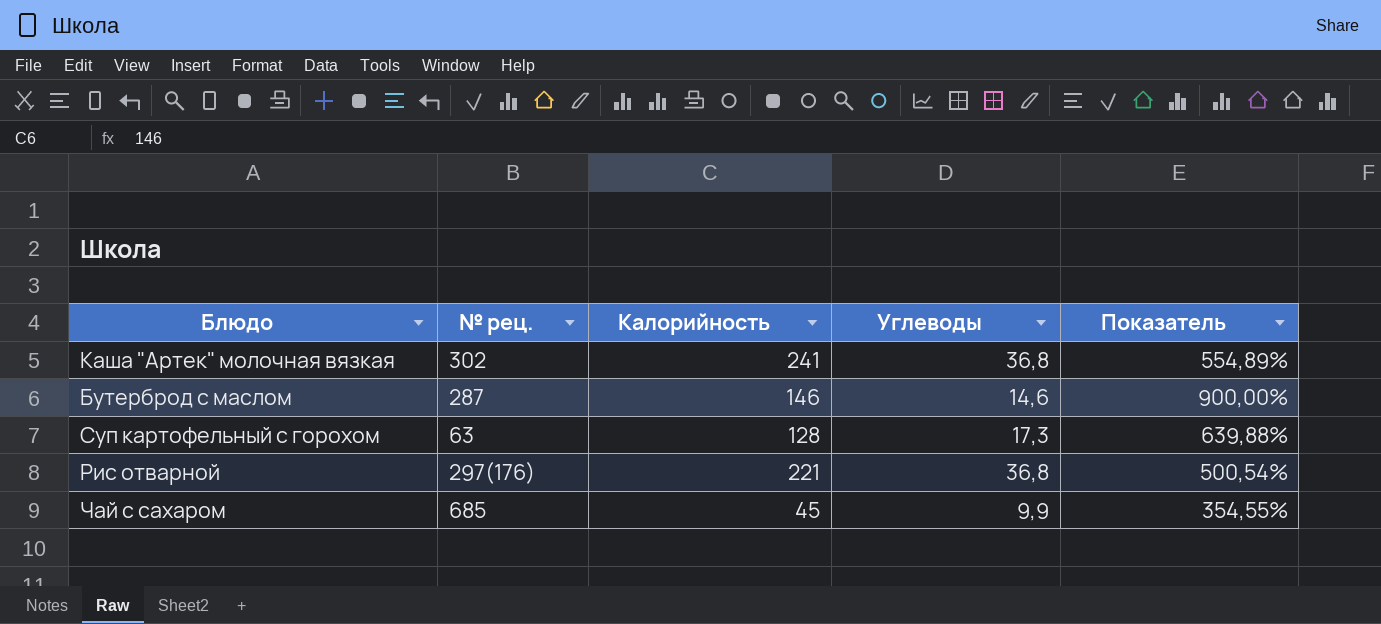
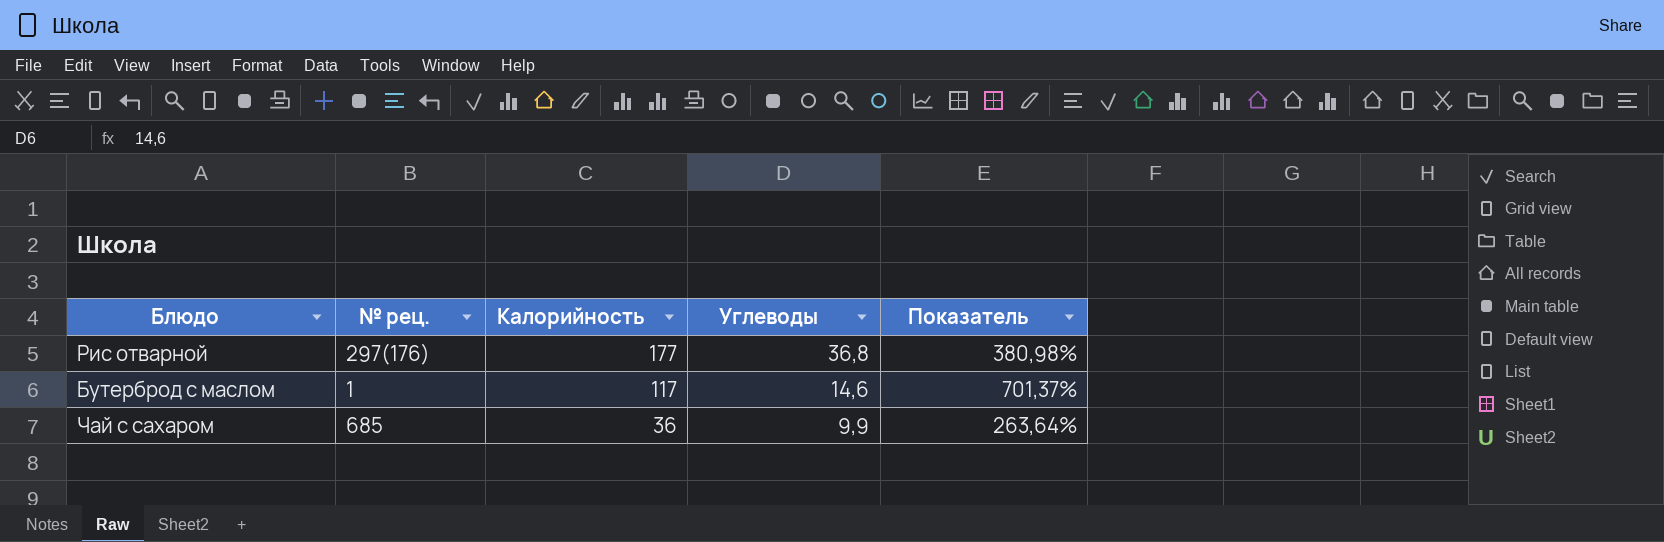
row order: none -> Калорийность descending
row Каша "Артек" молочная вязкая: 302 | 241 | 36,8 | 554,89% -> none
row Суп картофельный с горохом: 63 | 128 | 17,3 | 639,88% -> none
Рис отварной | Калорийность: 221 -> 177
Рис отварной | Показатель: 500,54% -> 380,98%
Бутерброд с маслом | № рец.: 287 -> 1
Бутерброд с маслом | Калорийность: 146 -> 117
Бутерброд с маслом | Показатель: 900,00% -> 701,37%
Чай с сахаром | Калорийность: 45 -> 36
Чай с сахаром | Показатель: 354,55% -> 263,64%

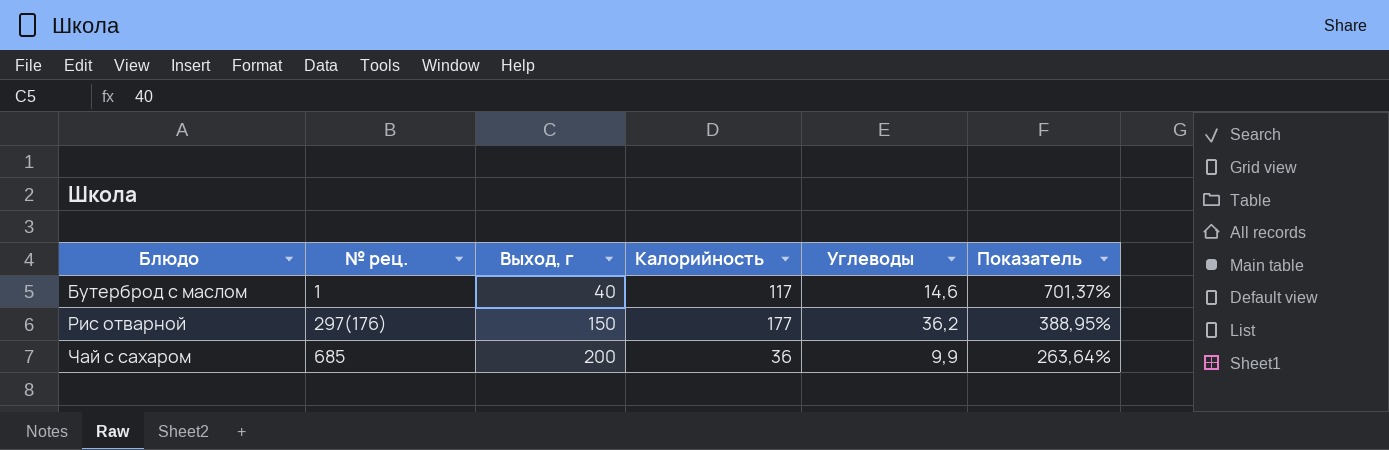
row order: Калорийность descending -> Блюдо ascending
column Выход, г | position: none -> 3
Рис отварной | Углеводы: 36,8 -> 36,2
Рис отварной | Показатель: 380,98% -> 388,95%

